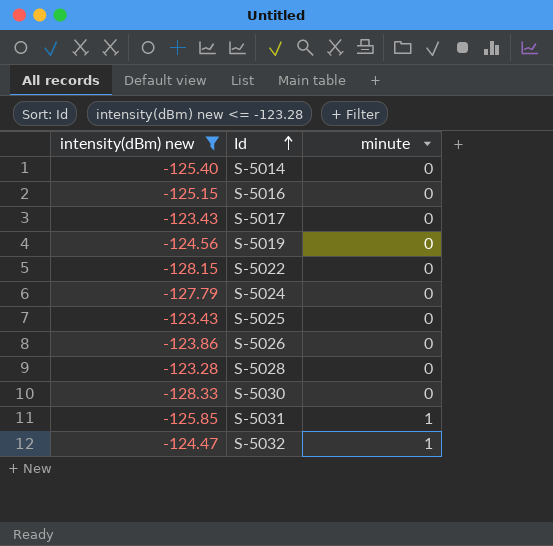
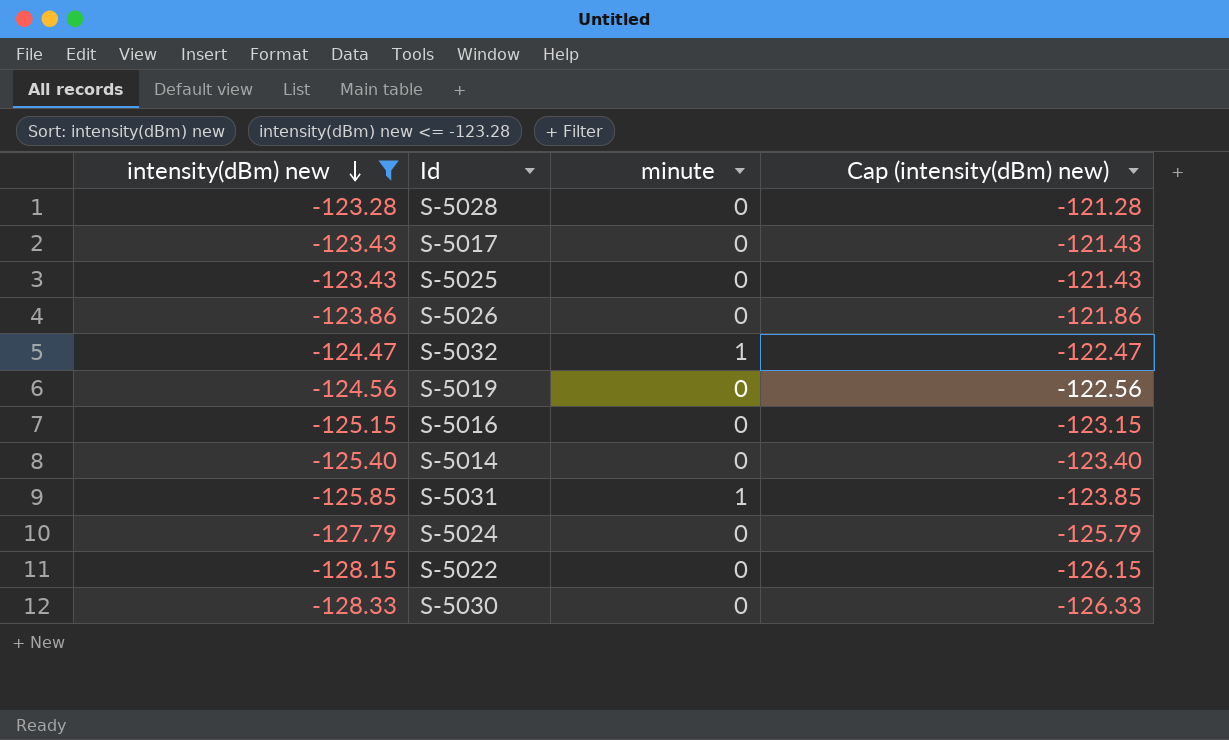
row order: Id ascending -> intensity(dBm) new descending
column Cap (intensity(dBm) new) | formula: none -> [intensity(dBm) new] + 2

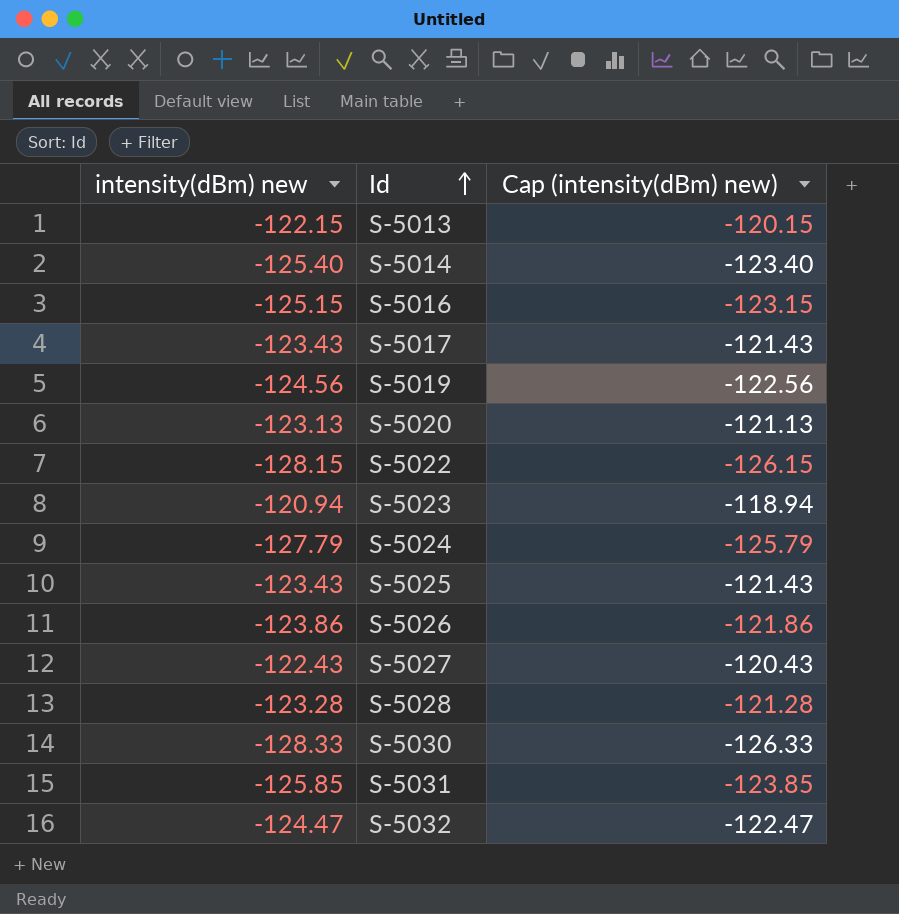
filter: intensity(dBm) new <= -123.28 -> none
row order: intensity(dBm) new descending -> Id ascending
column minute | position: 3 -> none

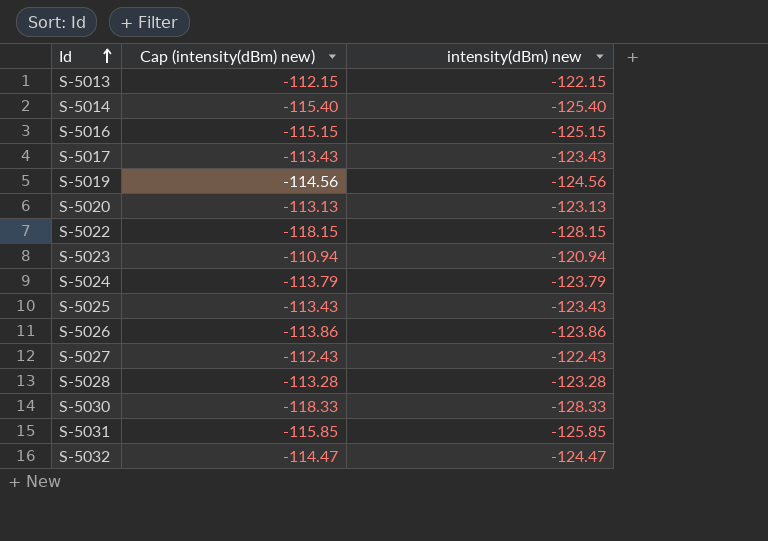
column Cap (intensity(dBm) new) | formula: [intensity(dBm) new] + 2 -> [intensity(dBm) new] + 10
column intensity(dBm) new | position: 1 -> 3
S-5024 | intensity(dBm) new: -127.79 -> -123.79

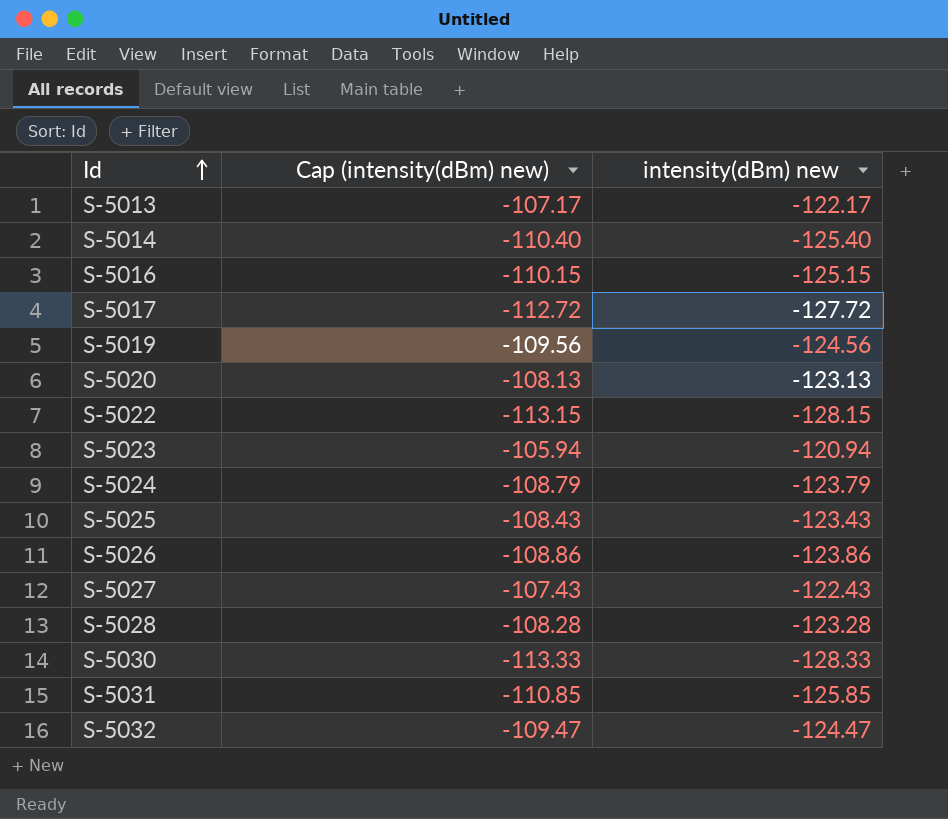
column Cap (intensity(dBm) new) | formula: [intensity(dBm) new] + 10 -> [intensity(dBm) new] + 15
S-5013 | intensity(dBm) new: -122.15 -> -122.17
S-5017 | intensity(dBm) new: -123.43 -> -127.72

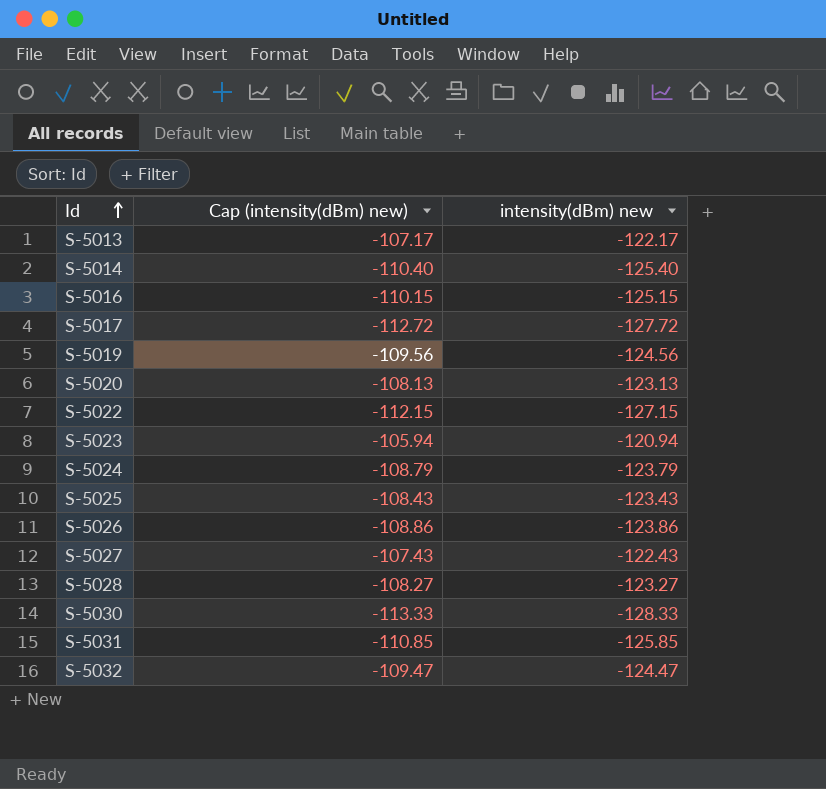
S-5022 | Cap (intensity(dBm) new): -113.15 -> -112.15
S-5022 | intensity(dBm) new: -128.15 -> -127.15
S-5028 | Cap (intensity(dBm) new): -108.28 -> -108.27
S-5028 | intensity(dBm) new: -123.28 -> -123.27

